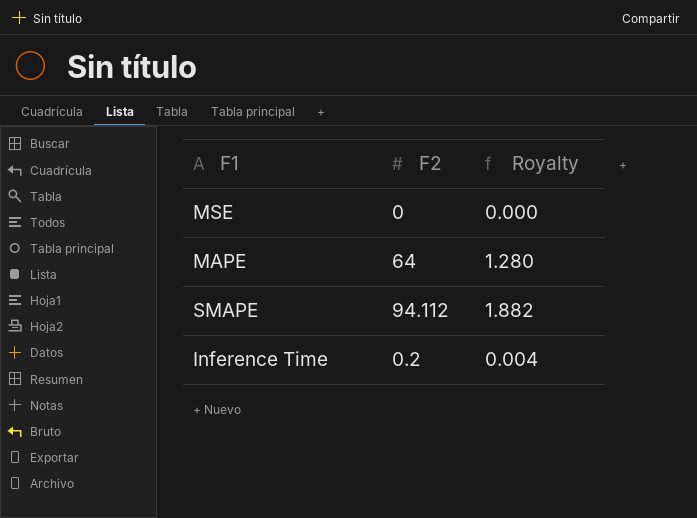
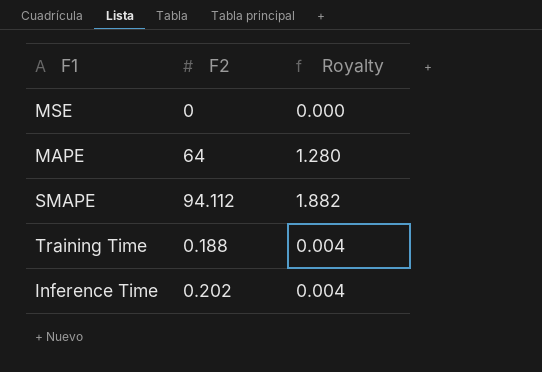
row Training Time: none -> 0.188 | 0.004
Inference Time | F2: 0.2 -> 0.202

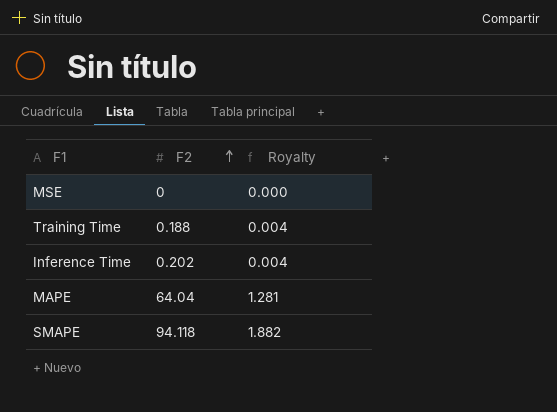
row order: none -> F2 ascending
MAPE | F2: 64 -> 64.04
MAPE | Royalty: 1.280 -> 1.281
SMAPE | F2: 94.112 -> 94.118

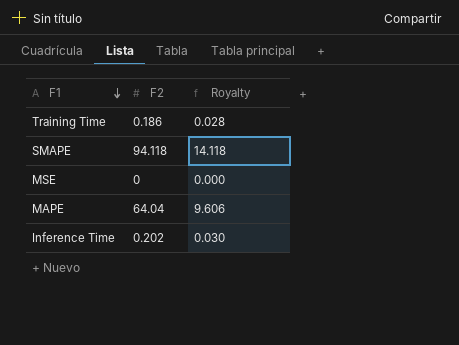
row order: F2 ascending -> F1 descending
column Royalty | formula: [F2] * 0.02 -> [F2] * 0.15
Training Time | F2: 0.188 -> 0.186

